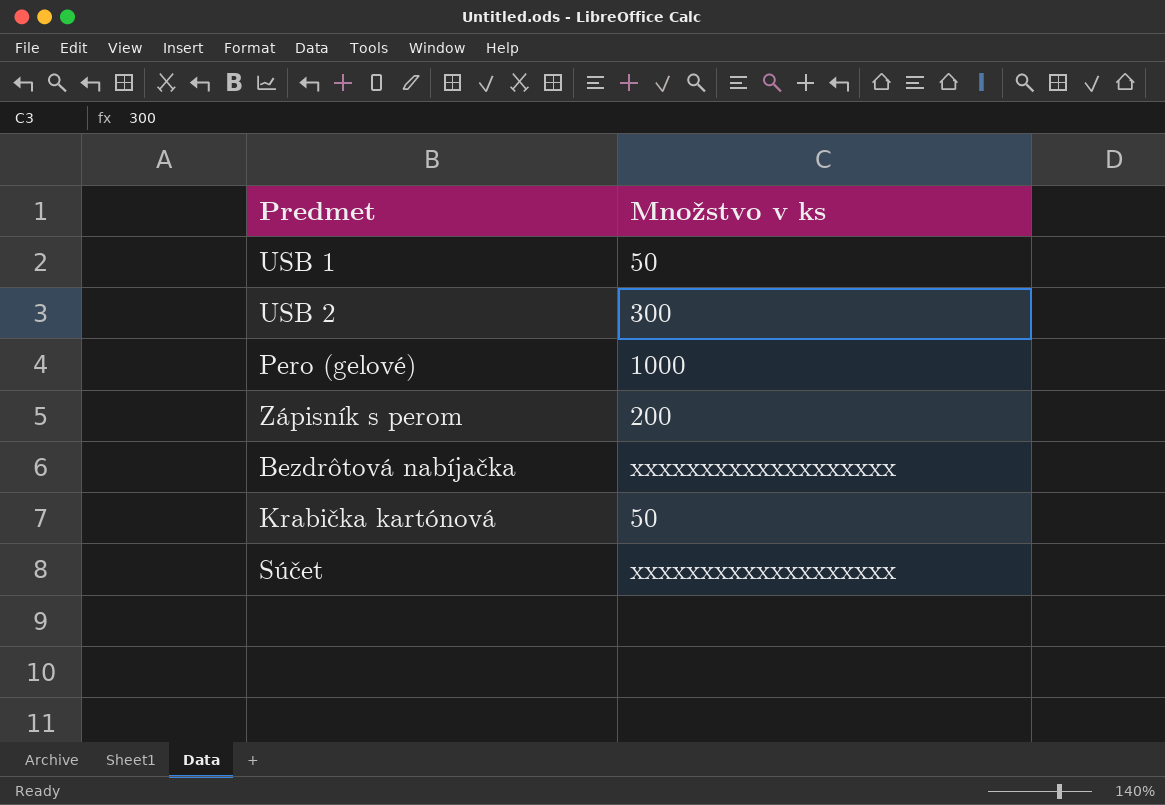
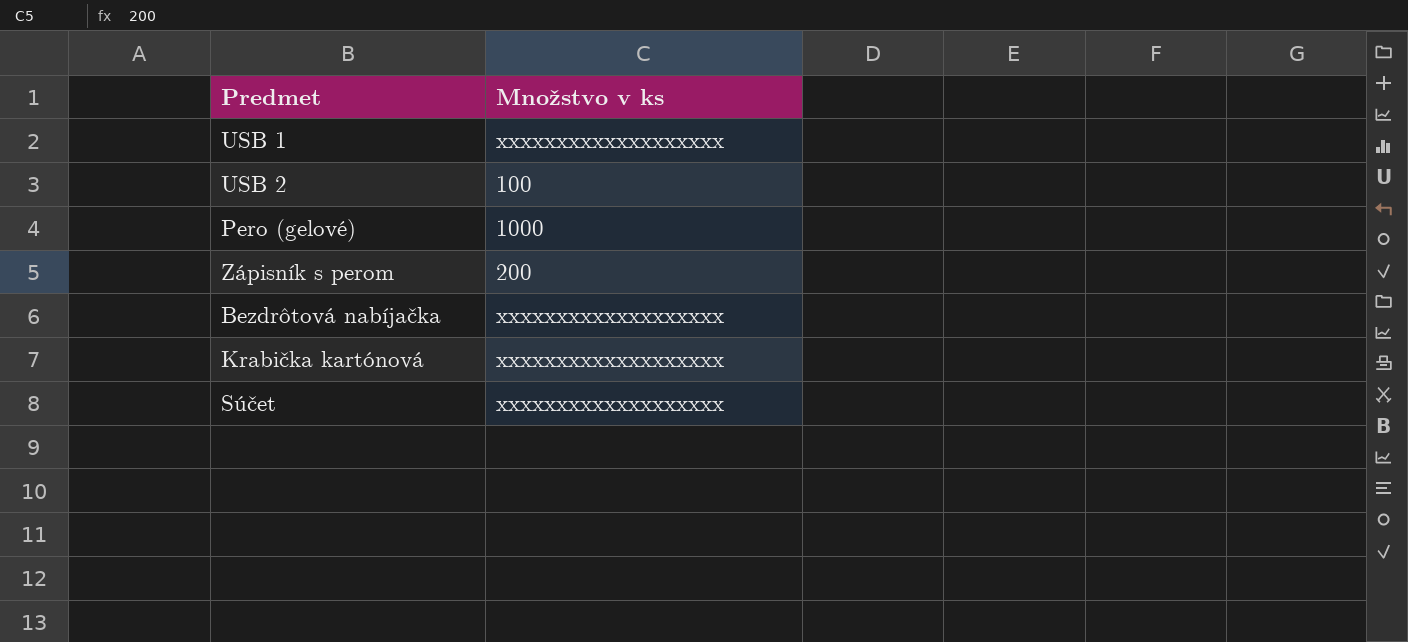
USB 1 | Množstvo v ks: 50 -> xxxxxxxxxxxxxxxxxxx
USB 2 | Množstvo v ks: 300 -> 100
Krabička kartónová | Množstvo v ks: 50 -> xxxxxxxxxxxxxxxxxxx

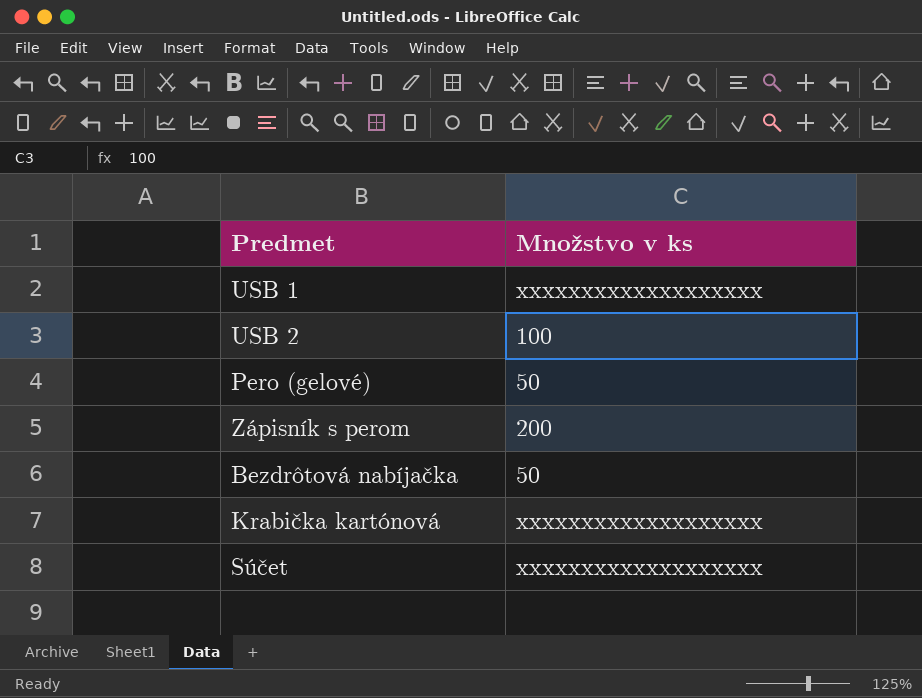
Pero (gelové) | Množstvo v ks: 1000 -> 50
Bezdrôtová nabíjačka | Množstvo v ks: xxxxxxxxxxxxxxxxxxx -> 50

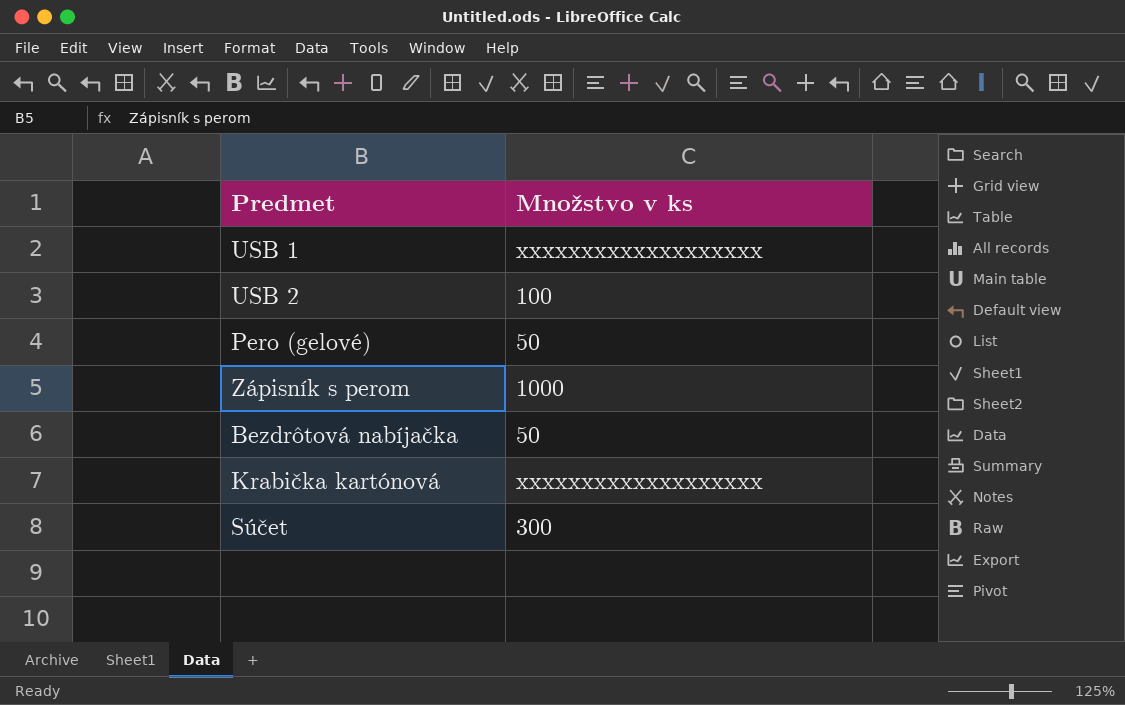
Zápisník s perom | Množstvo v ks: 200 -> 1000
Súčet | Množstvo v ks: xxxxxxxxxxxxxxxxxxx -> 300

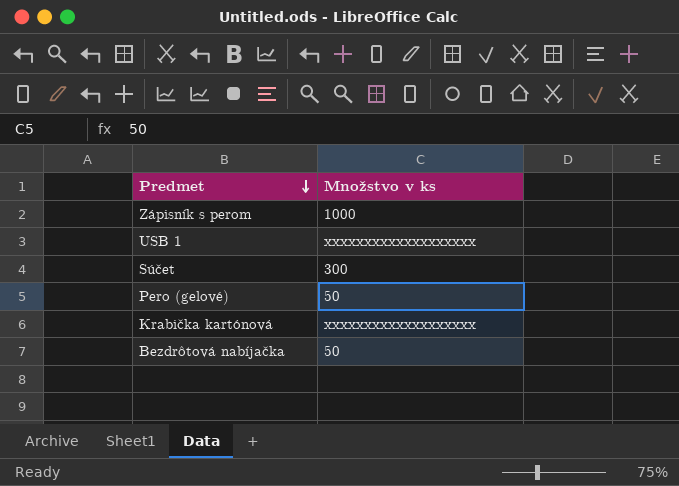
row order: none -> Predmet descending
row USB 2: 100 -> none

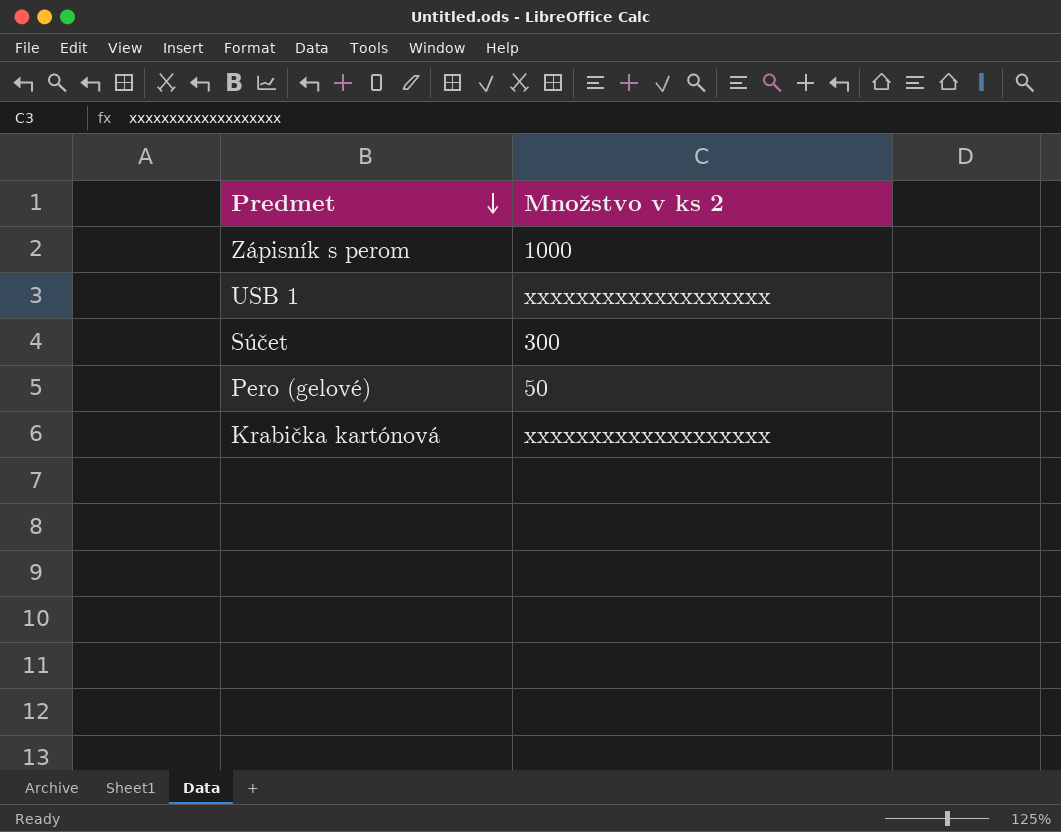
column name: Množstvo v ks -> Množstvo v ks 2
row Bezdrôtová nabíjačka: 50 -> none

